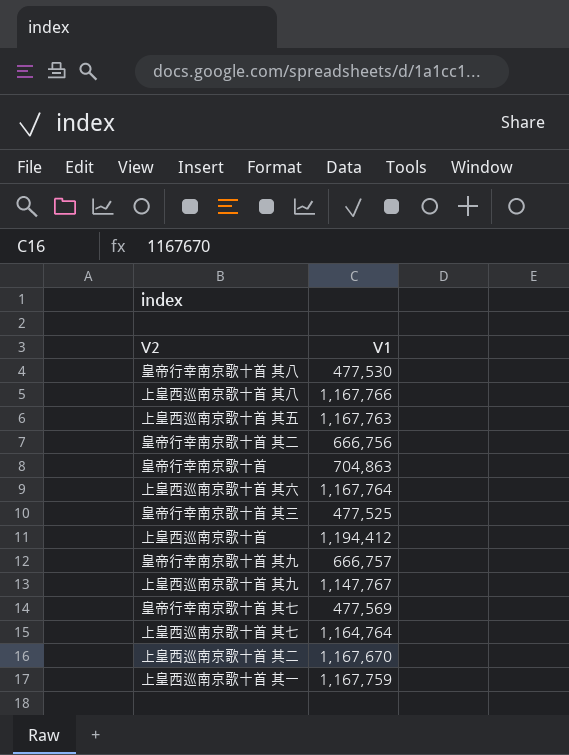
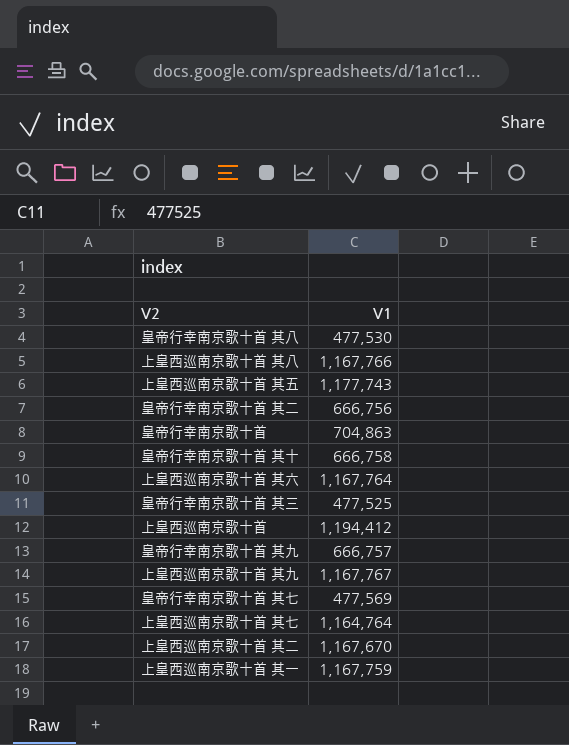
上皇西巡南京歌十首 其五 | V1: 1,167,763 -> 1,177,743
row 皇帝行幸南京歌十首 其十: none -> 666,758
上皇西巡南京歌十首 其九 | V1: 1,147,767 -> 1,167,767

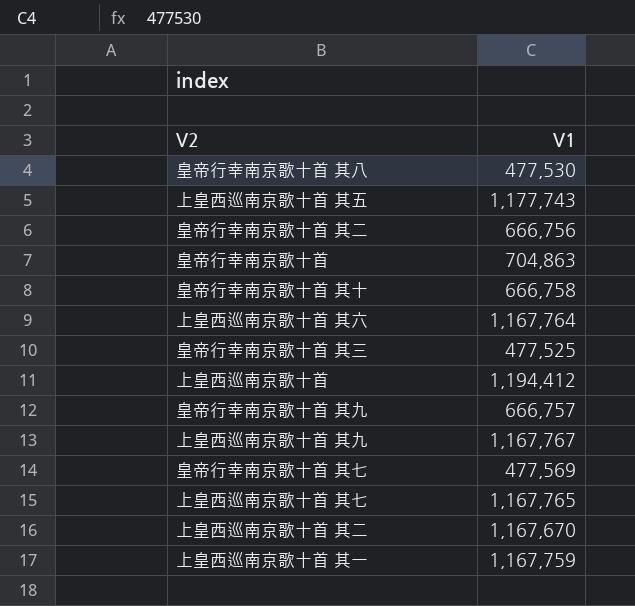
row 上皇西巡南京歌十首 其八: 1,167,766 -> none
上皇西巡南京歌十首 其七 | V1: 1,164,764 -> 1,167,765

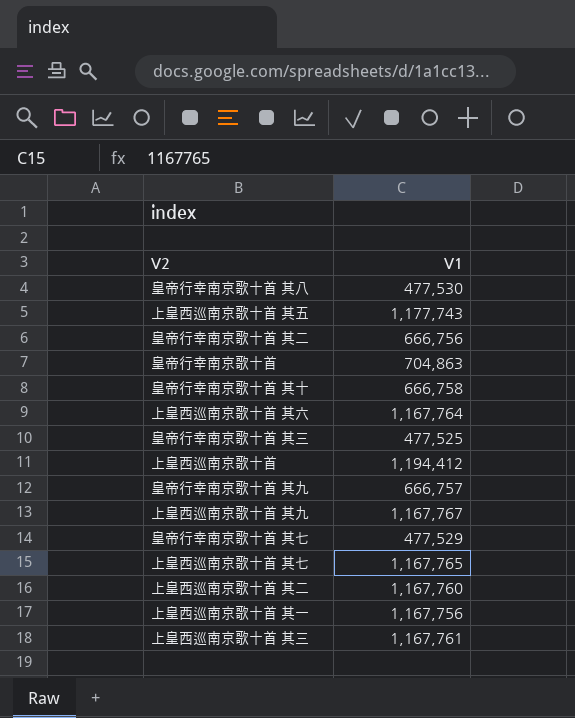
皇帝行幸南京歌十首 其七 | V1: 477,569 -> 477,529
上皇西巡南京歌十首 其二 | V1: 1,167,670 -> 1,167,760
上皇西巡南京歌十首 其一 | V1: 1,167,759 -> 1,167,756
row 上皇西巡南京歌十首 其三: none -> 1,167,761

